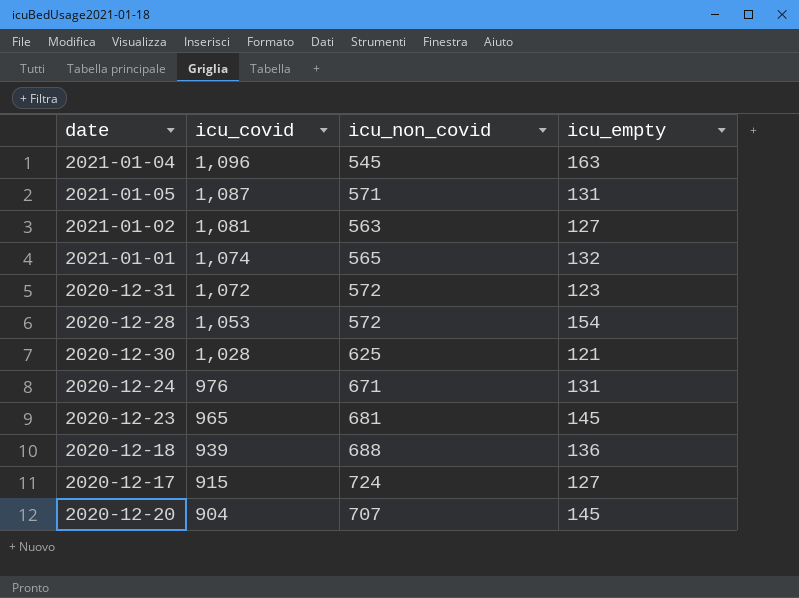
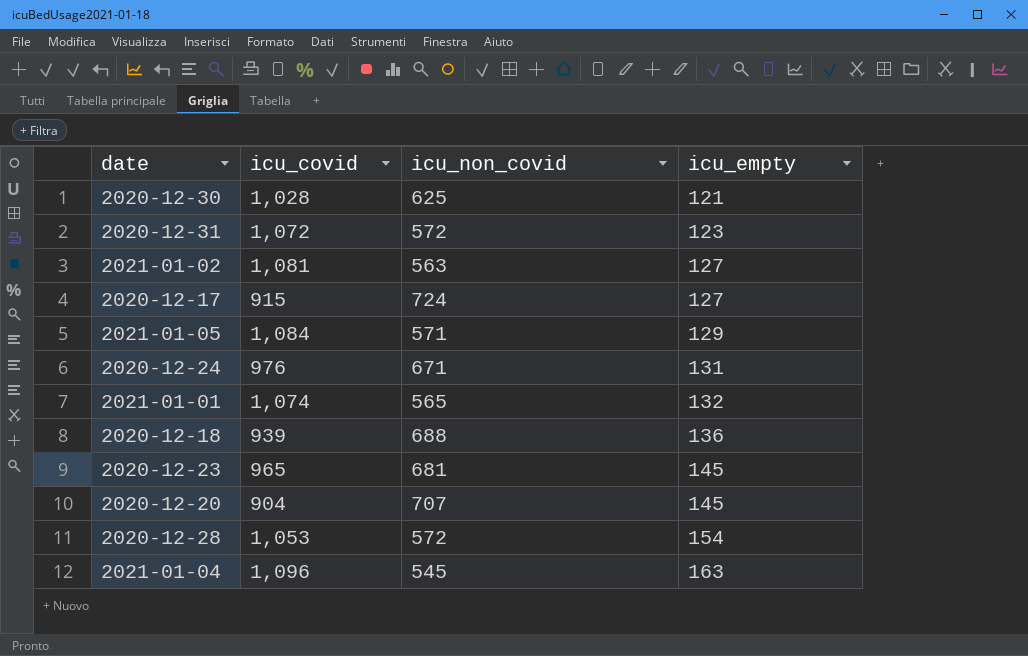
row order: icu_covid descending -> icu_empty ascending
2021-01-05 | icu_covid: 1,087 -> 1,084
2021-01-05 | icu_empty: 131 -> 129

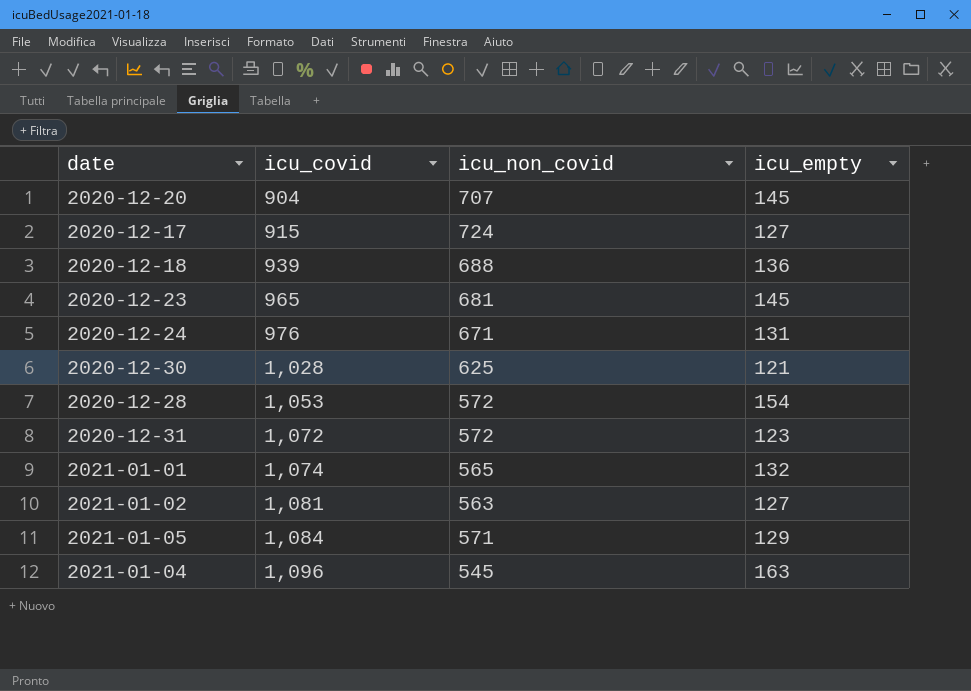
row order: icu_empty ascending -> icu_covid ascending

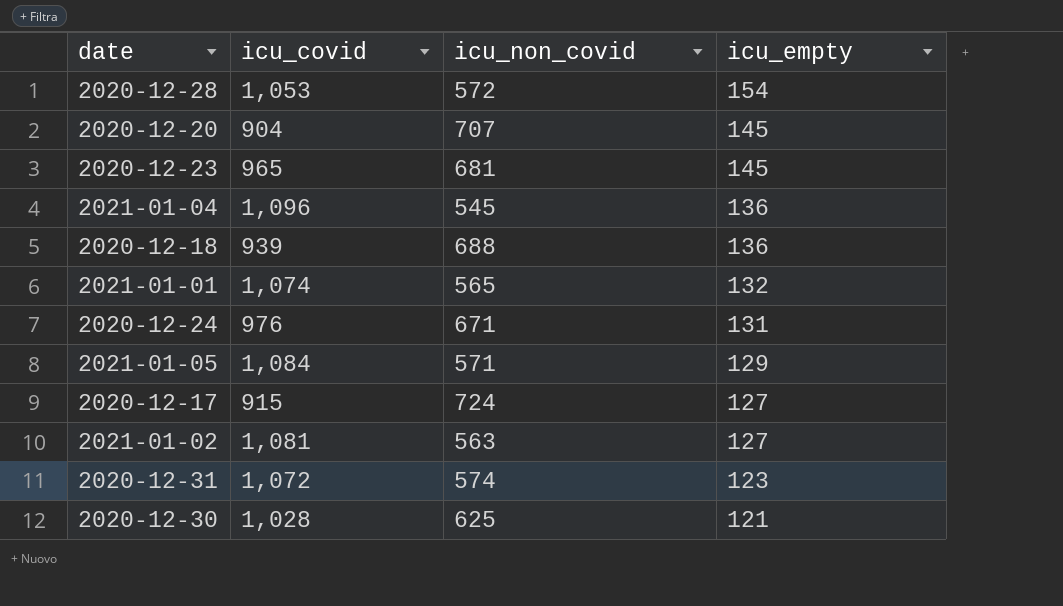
row order: icu_covid ascending -> icu_empty descending
2021-01-04 | icu_empty: 163 -> 136
2020-12-31 | icu_non_covid: 572 -> 574

